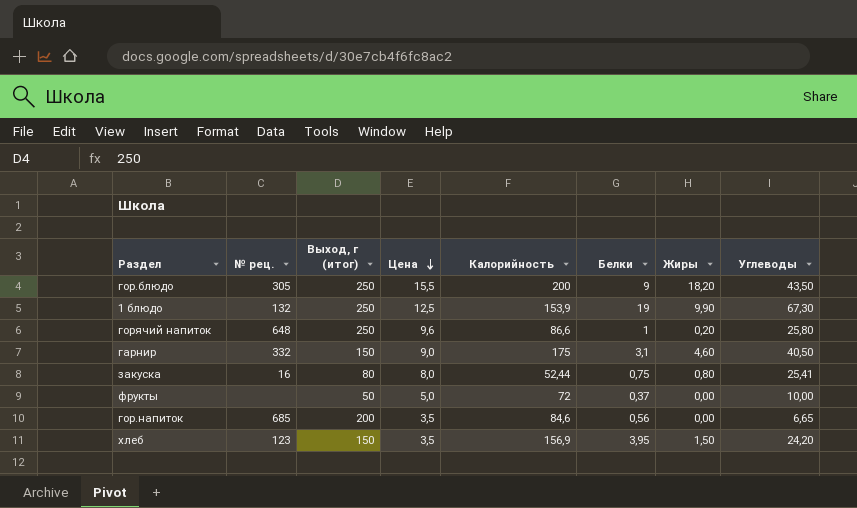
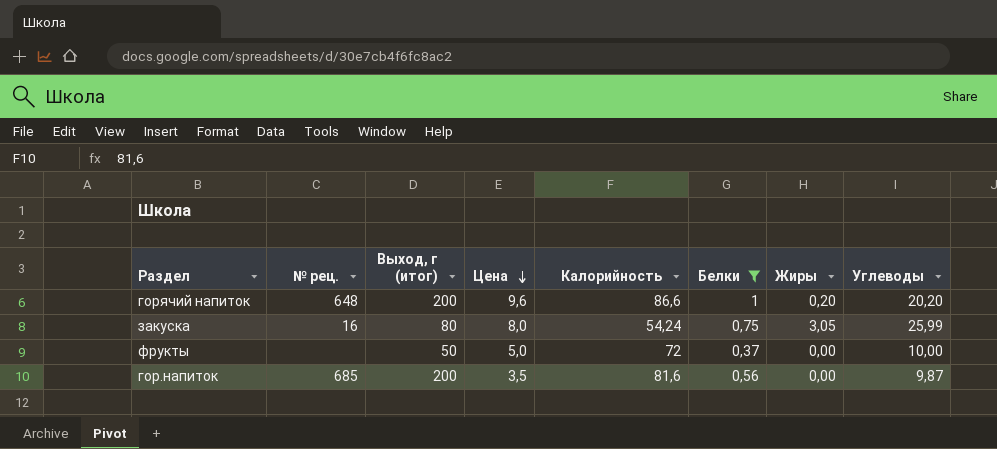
filter: none -> Белки <= 1
горячий напиток | Выход, г (итог): 250 -> 200
горячий напиток | Углеводы: 25,80 -> 20,20
закуска | Калорийность: 52,44 -> 54,24
закуска | Жиры: 0,80 -> 3,05
закуска | Углеводы: 25,41 -> 25,99
гор.напиток | Калорийность: 84,6 -> 81,6
гор.напиток | Углеводы: 6,65 -> 9,87

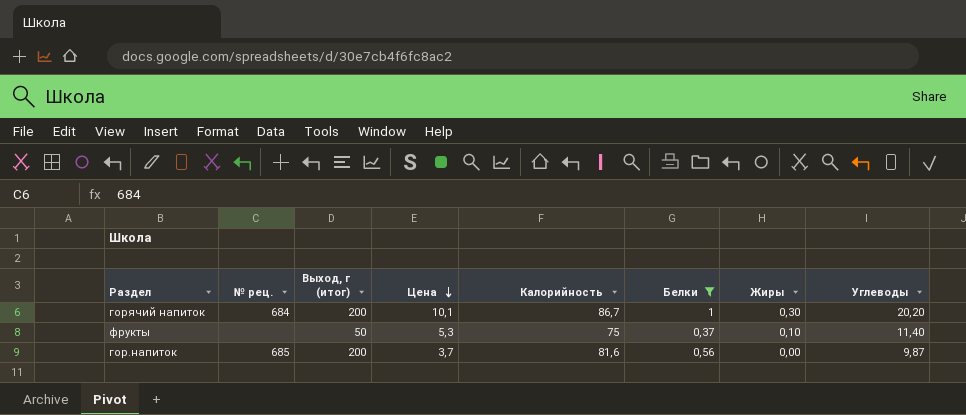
row закуска: 16 | 80 | 8,0 | 54,24 | 0,75 | 3,05 | 25,99 -> none
горячий напиток | № рец.: 648 -> 684
горячий напиток | Цена: 9,6 -> 10,1
горячий напиток | Калорийность: 86,6 -> 86,7
горячий напиток | Жиры: 0,20 -> 0,30
фрукты | Цена: 5,0 -> 5,3
фрукты | Калорийность: 72 -> 75
фрукты | Жиры: 0,00 -> 0,10
фрукты | Углеводы: 10,00 -> 11,40
гор.напиток | Цена: 3,5 -> 3,7

